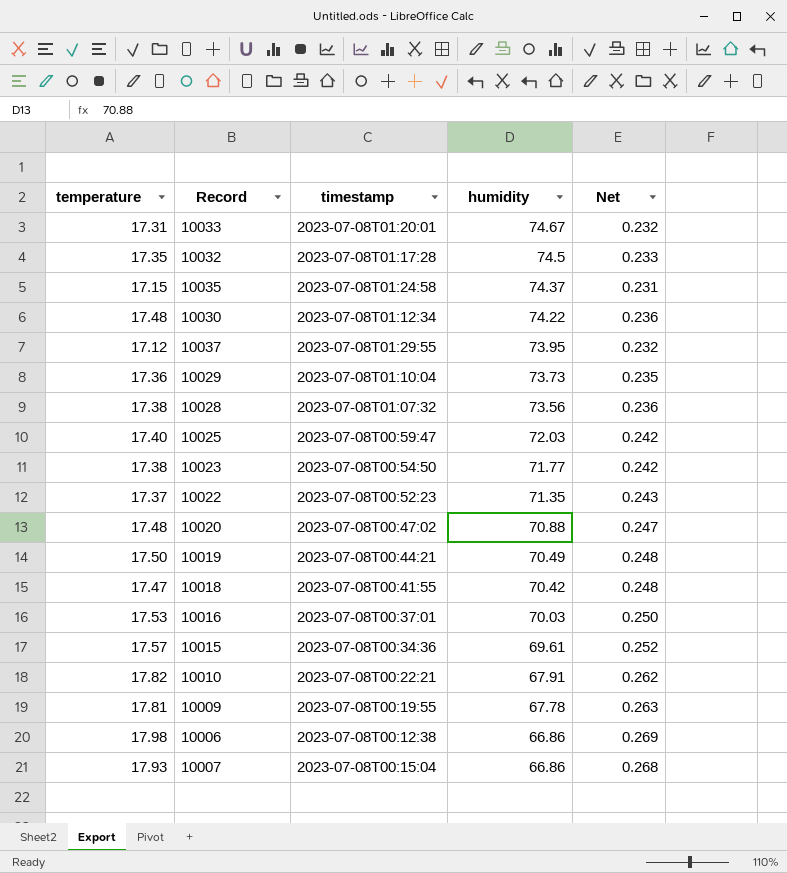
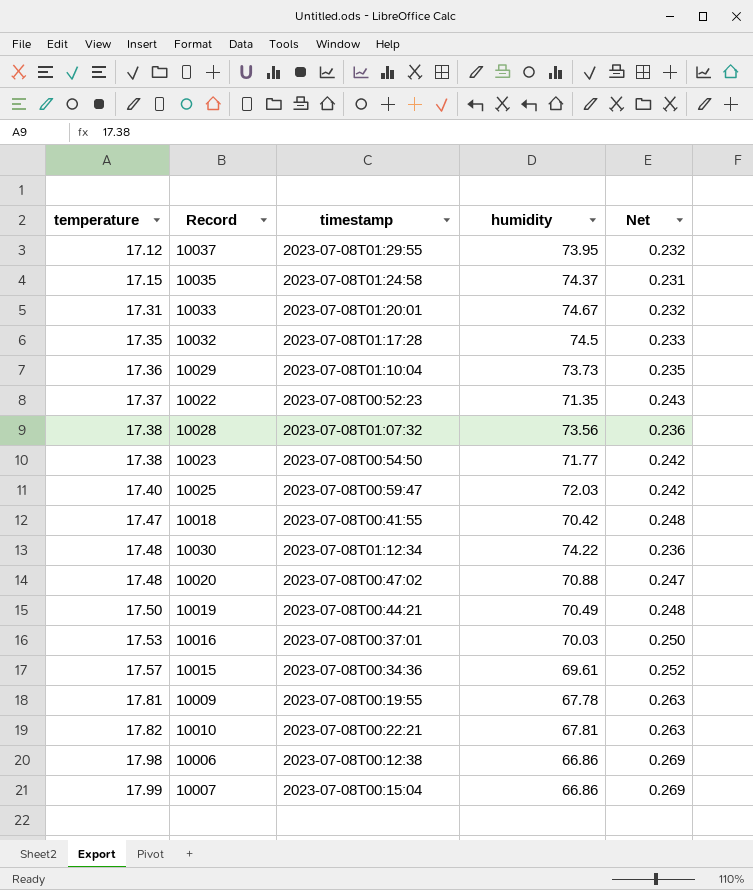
row order: humidity descending -> temperature ascending
10010 | humidity: 67.91 -> 67.81
10010 | Net: 0.262 -> 0.263
10007 | temperature: 17.93 -> 17.99
10007 | Net: 0.268 -> 0.269

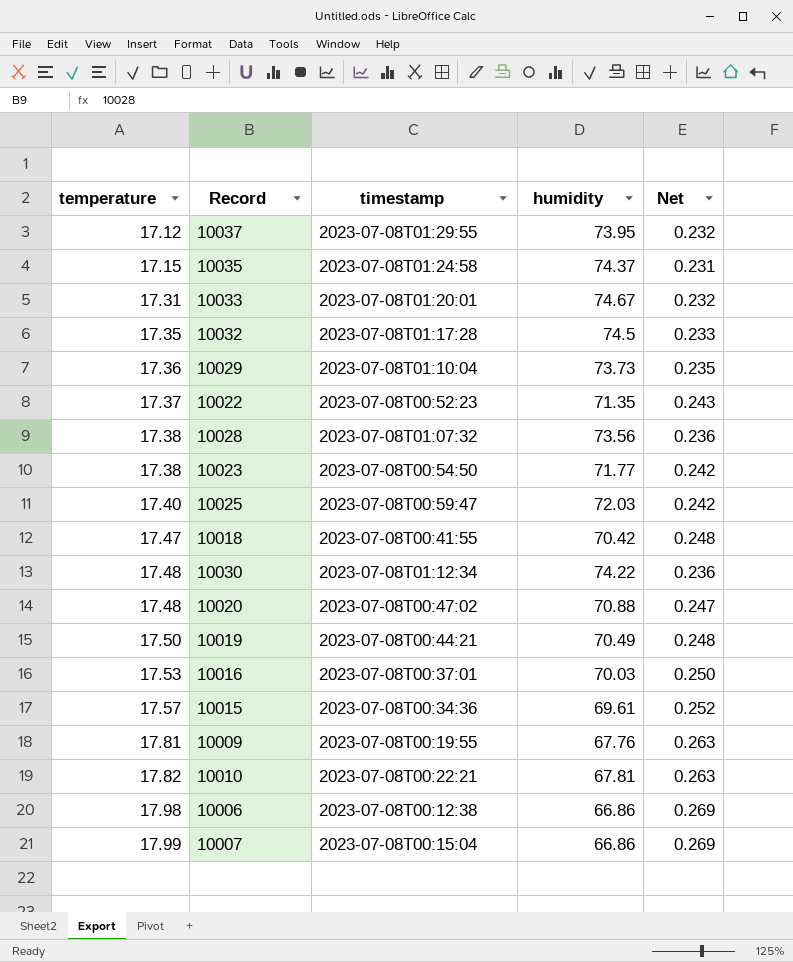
10009 | humidity: 67.78 -> 67.76

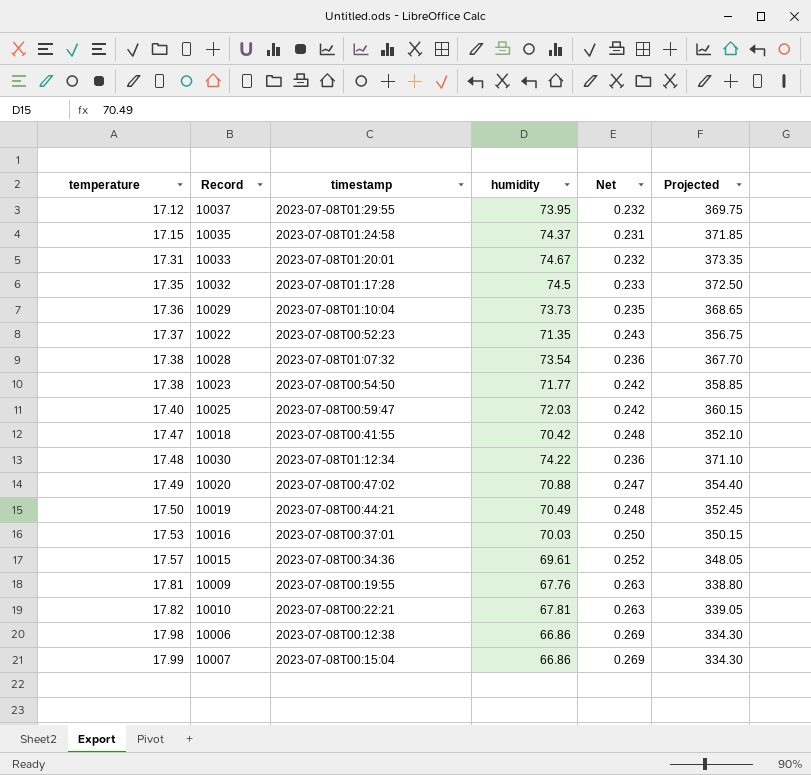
column Projected | formula: none -> [humidity] * 5
10028 | humidity: 73.56 -> 73.54
10020 | temperature: 17.48 -> 17.49

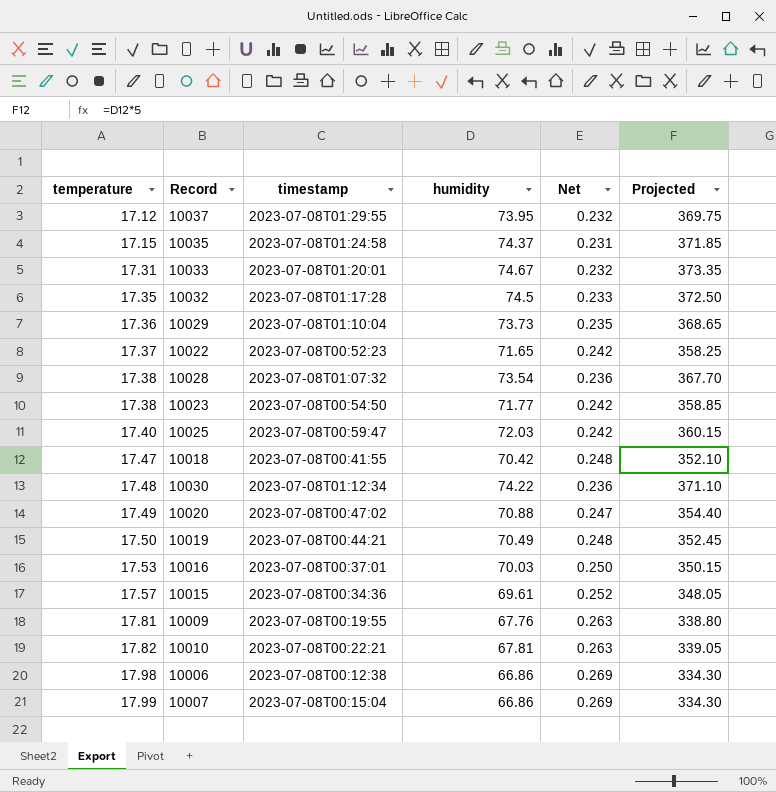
10022 | humidity: 71.35 -> 71.65
10022 | Net: 0.243 -> 0.242
10022 | Projected: 356.75 -> 358.25

